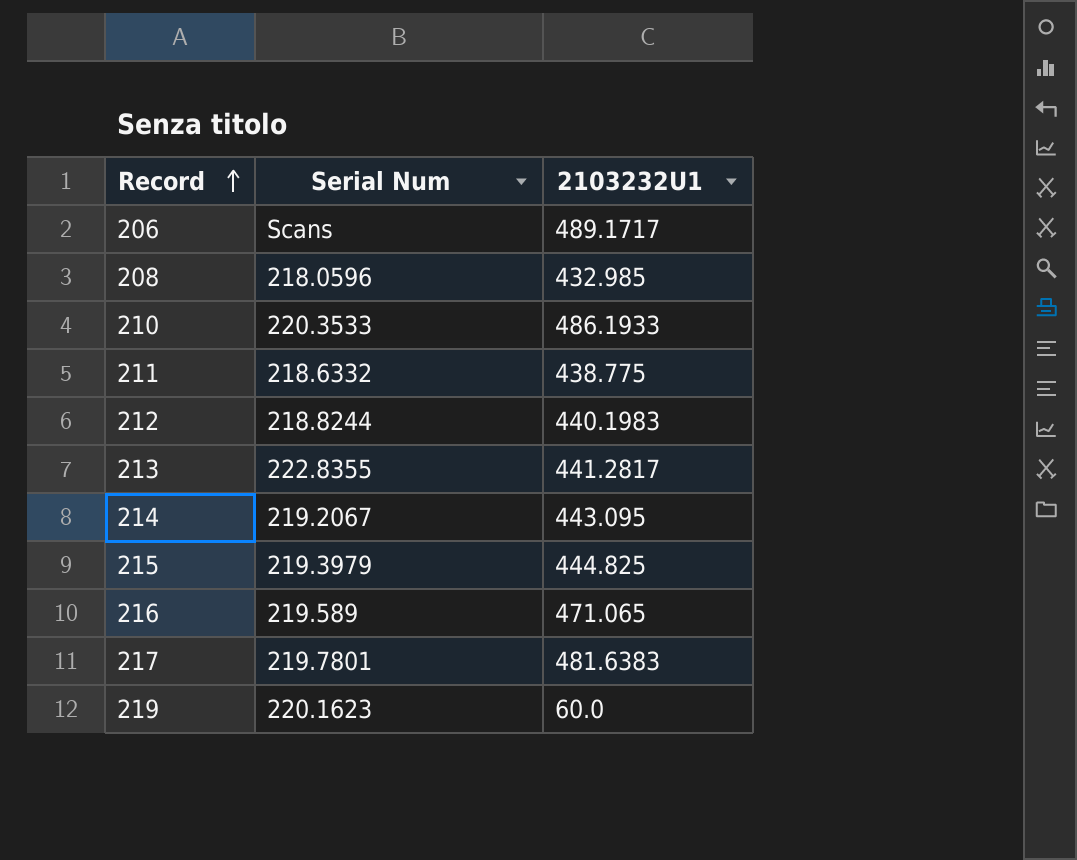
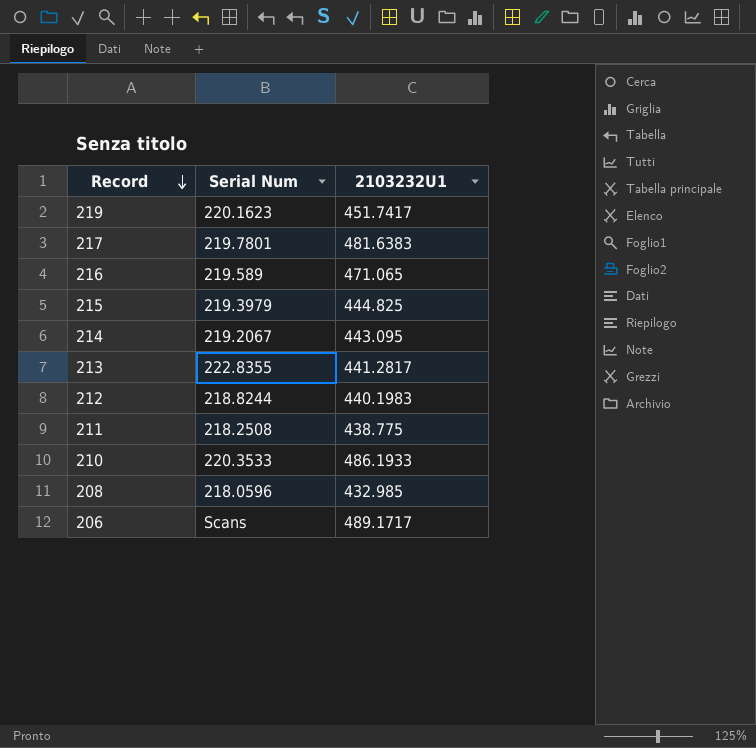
row order: Record ascending -> Record descending
219 | 2103232U1: 60.0 -> 451.7417
211 | Serial Num: 218.6332 -> 218.2508

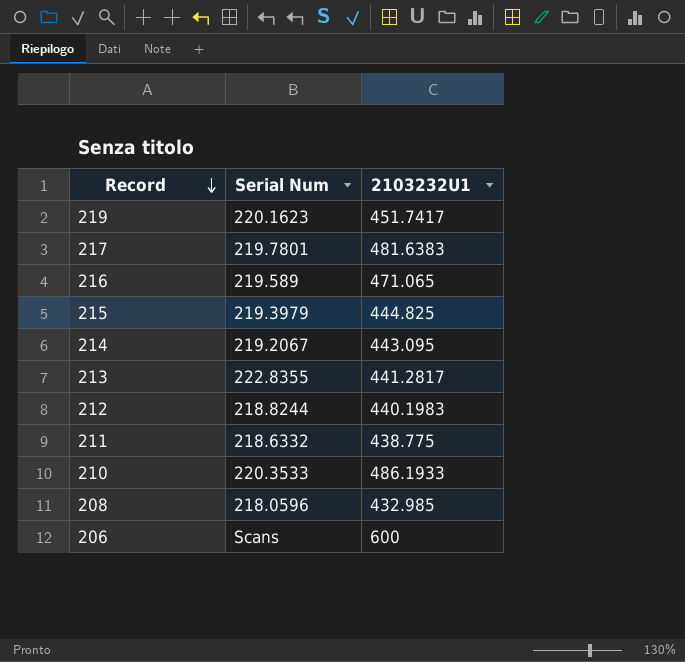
211 | Serial Num: 218.2508 -> 218.6332
206 | 2103232U1: 489.1717 -> 600

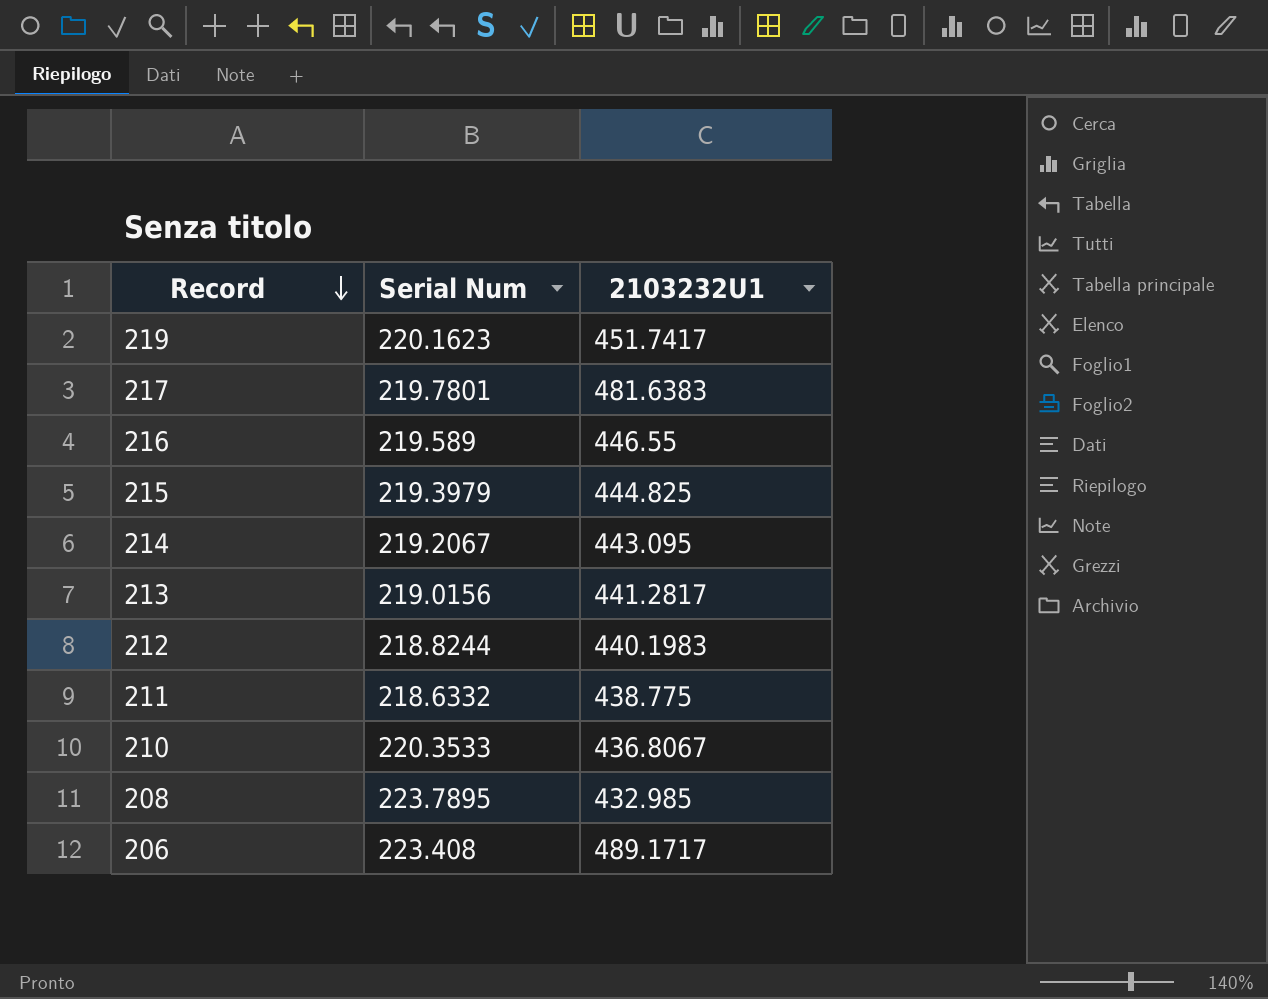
216 | 2103232U1: 471.065 -> 446.55
213 | Serial Num: 222.8355 -> 219.0156
210 | 2103232U1: 486.1933 -> 436.8067
208 | Serial Num: 218.0596 -> 223.7895
206 | Serial Num: Scans -> 223.408
206 | 2103232U1: 600 -> 489.1717

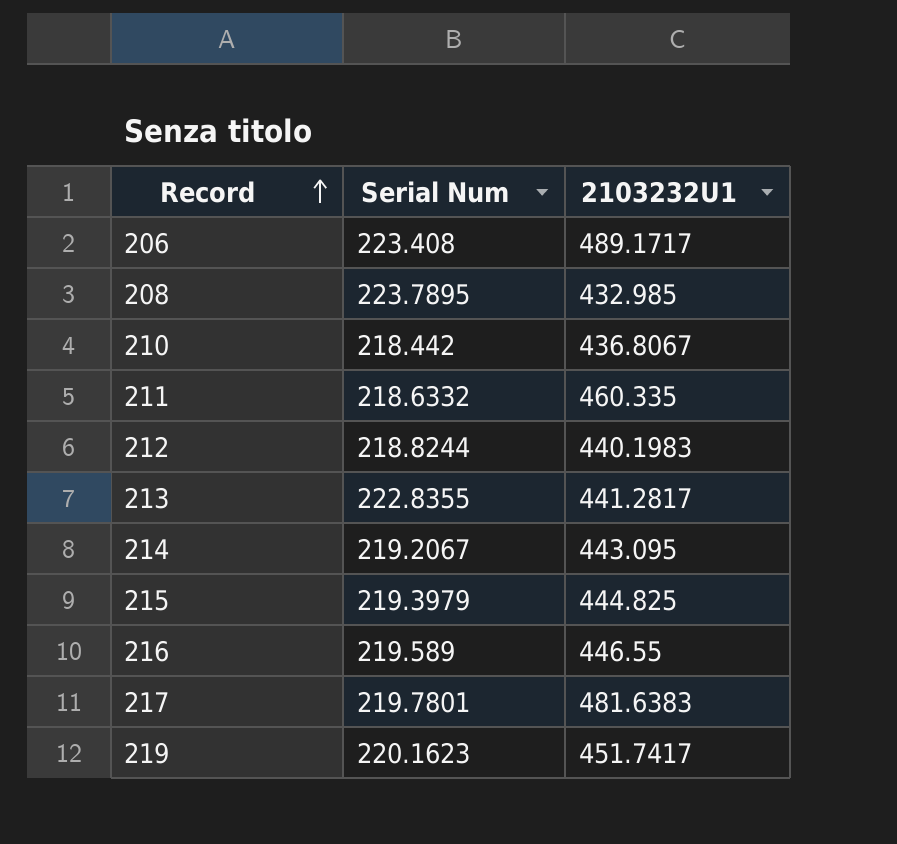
row order: Record descending -> Record ascending
210 | Serial Num: 220.3533 -> 218.442
211 | 2103232U1: 438.775 -> 460.335
213 | Serial Num: 219.0156 -> 222.8355

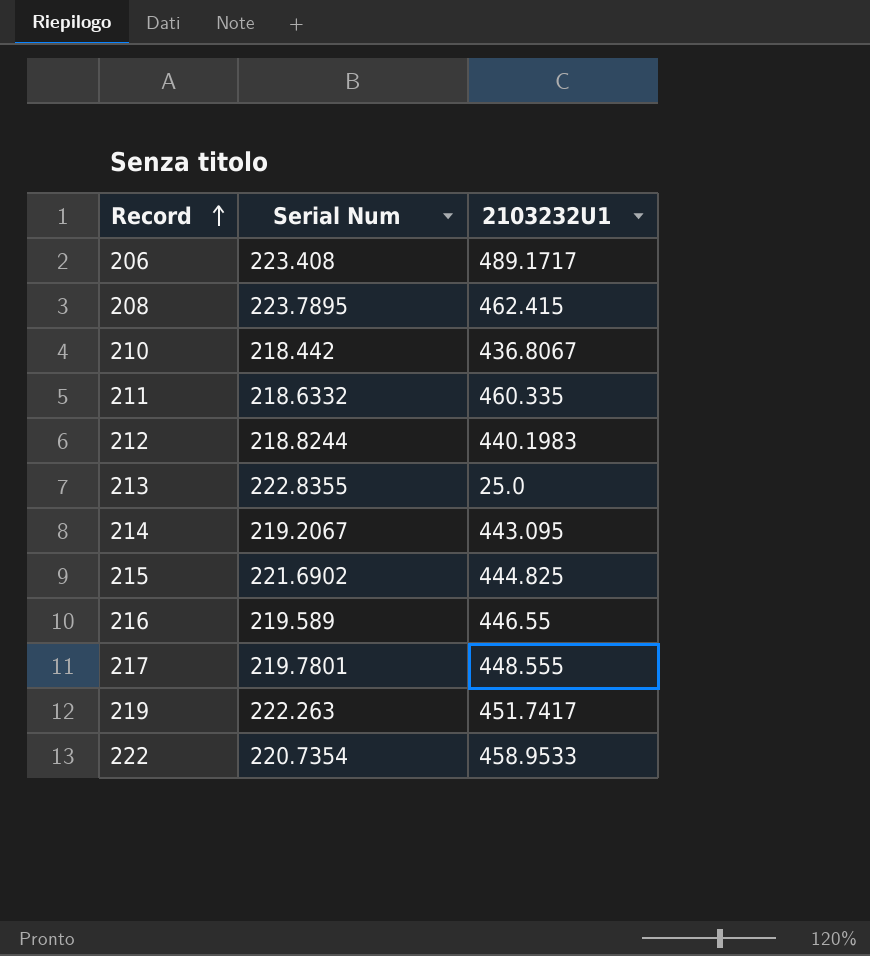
208 | 2103232U1: 432.985 -> 462.415
213 | 2103232U1: 441.2817 -> 25.0
215 | Serial Num: 219.3979 -> 221.6902
217 | 2103232U1: 481.6383 -> 448.555
219 | Serial Num: 220.1623 -> 222.263
row 222: none -> 220.7354 | 458.9533

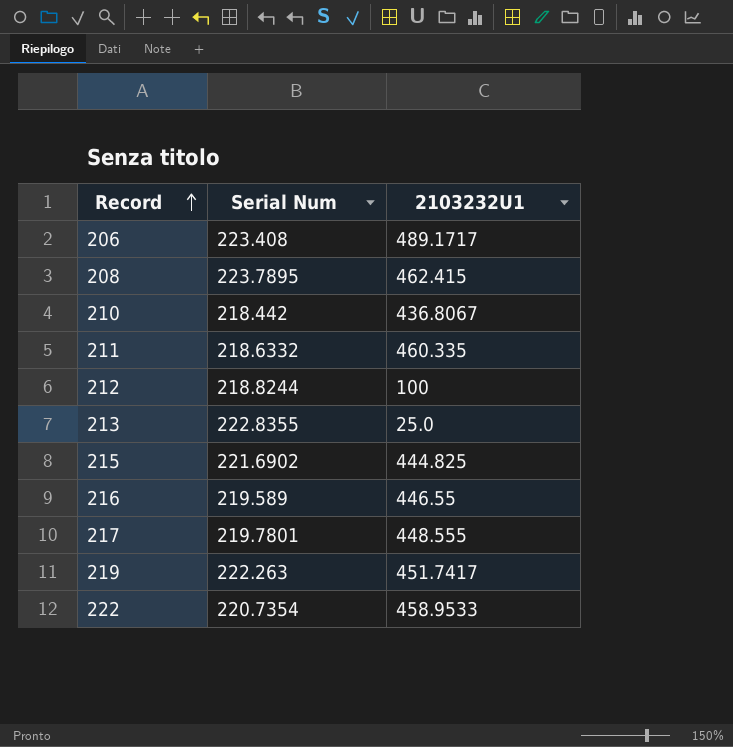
row 214: 219.2067 | 443.095 -> none
212 | 2103232U1: 440.1983 -> 100

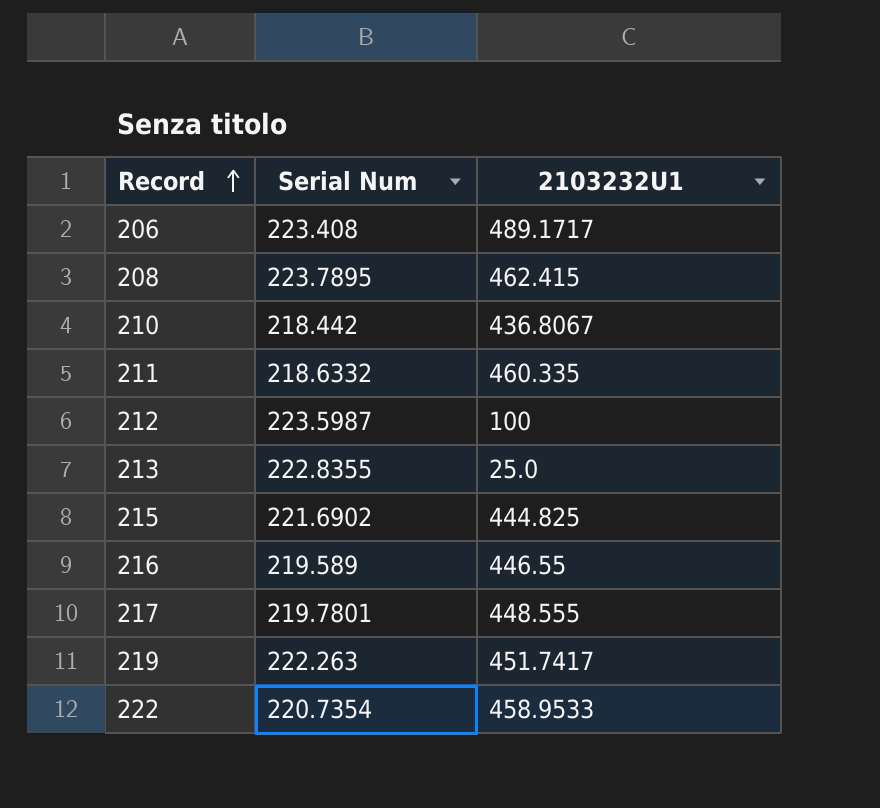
212 | Serial Num: 218.8244 -> 223.5987

